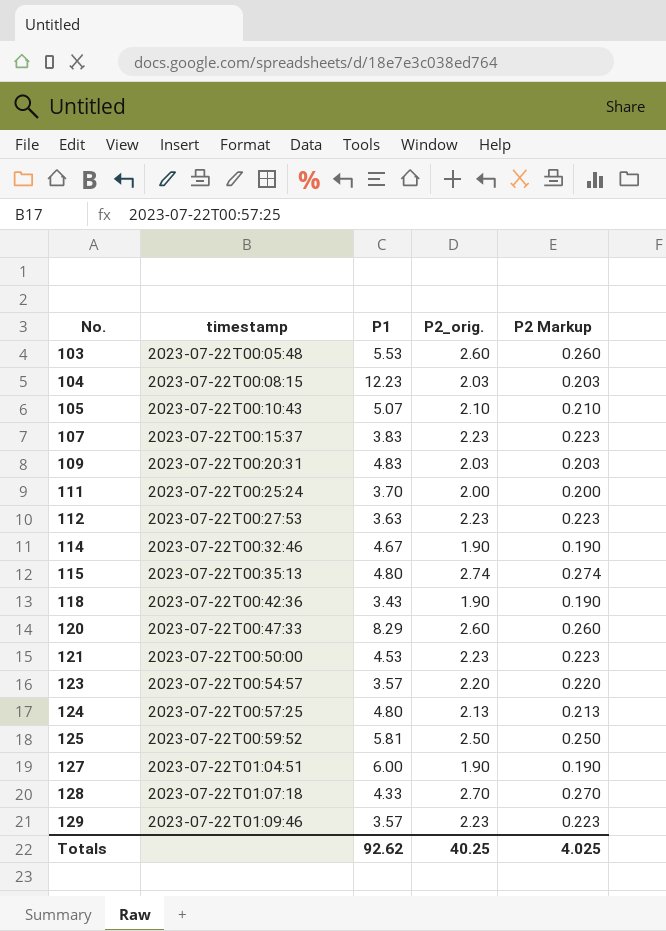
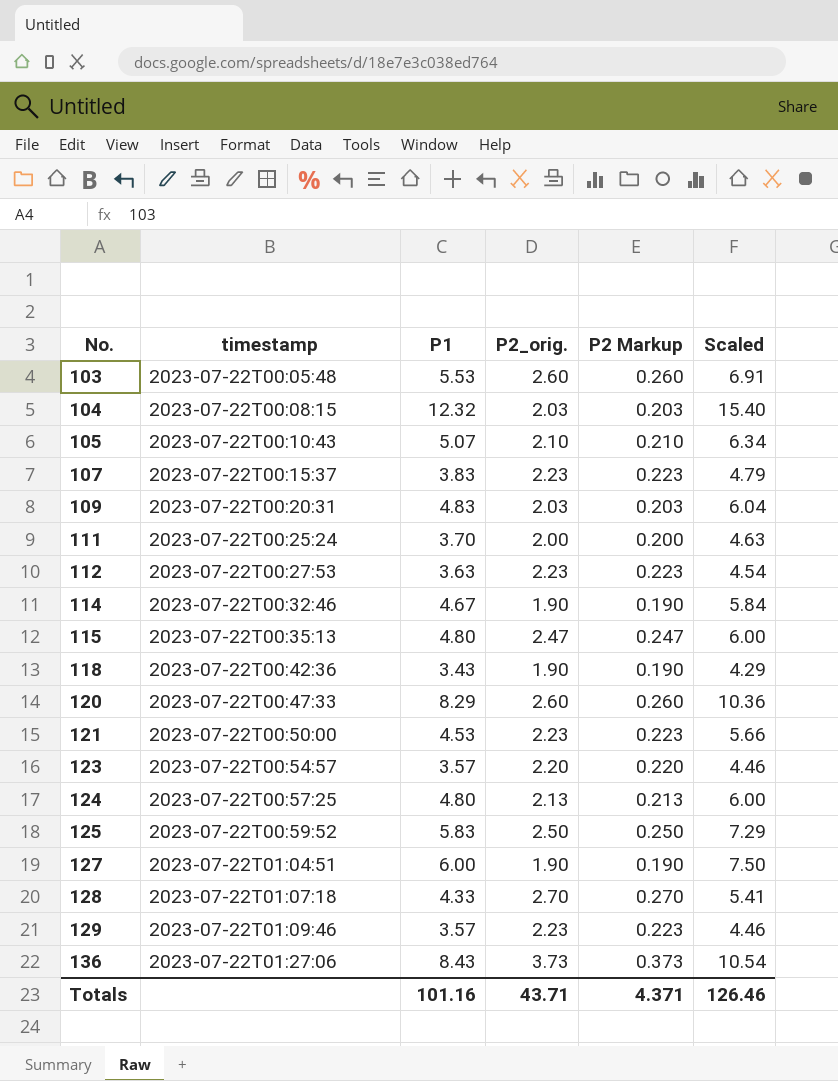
column Scaled | formula: none -> [P1] * 1.25
104 | P1: 12.23 -> 12.32
115 | P2_orig.: 2.74 -> 2.47
115 | P2 Markup: 0.274 -> 0.247
125 | P1: 5.81 -> 5.83
row 136: none -> 2023-07-22T01:27:06 | 8.43 | 3.73 | 0.373 | 10.54
Totals | P1: 92.62 -> 101.16
Totals | P2_orig.: 40.25 -> 43.71
Totals | P2 Markup: 4.025 -> 4.371

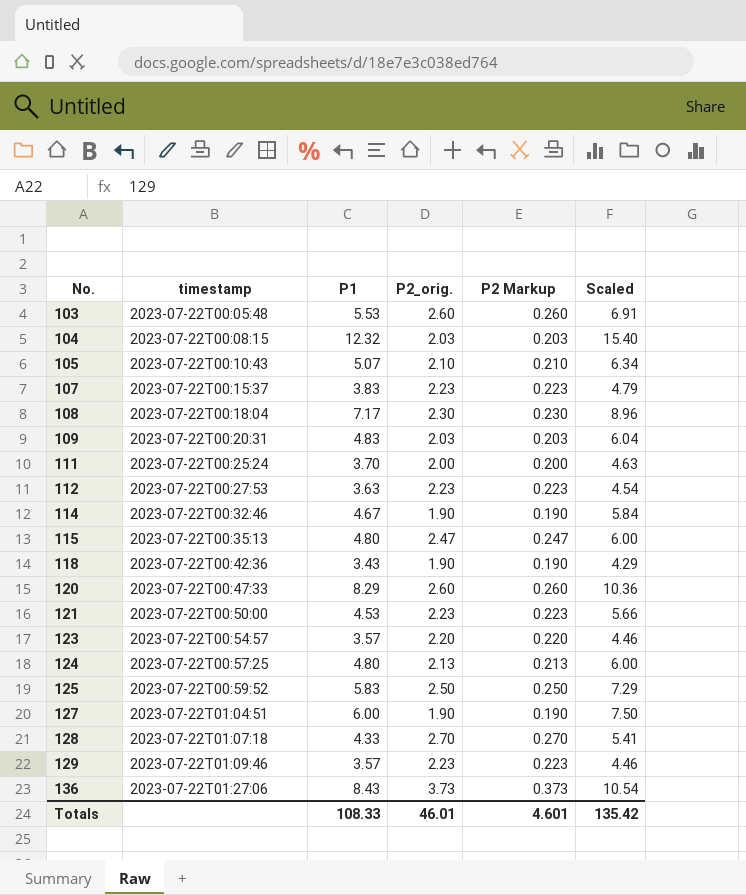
row 108: none -> 2023-07-22T00:18:04 | 7.17 | 2.30 | 0.230 | 8.96
Totals | P1: 101.16 -> 108.33
Totals | P2_orig.: 43.71 -> 46.01
Totals | P2 Markup: 4.371 -> 4.601
Totals | Scaled: 126.46 -> 135.42

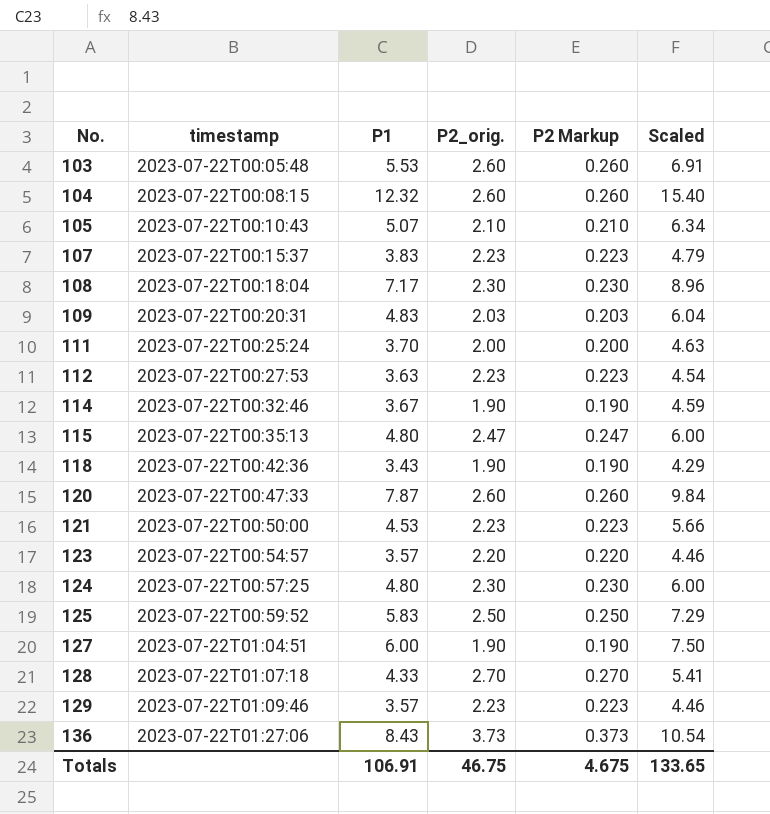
104 | P2_orig.: 2.03 -> 2.60
104 | P2 Markup: 0.203 -> 0.260
114 | P1: 4.67 -> 3.67
114 | Scaled: 5.84 -> 4.59
120 | P1: 8.29 -> 7.87
120 | Scaled: 10.36 -> 9.84
124 | P2_orig.: 2.13 -> 2.30
124 | P2 Markup: 0.213 -> 0.230
Totals | P1: 108.33 -> 106.91
Totals | P2_orig.: 46.01 -> 46.75
Totals | P2 Markup: 4.601 -> 4.675
Totals | Scaled: 135.42 -> 133.65

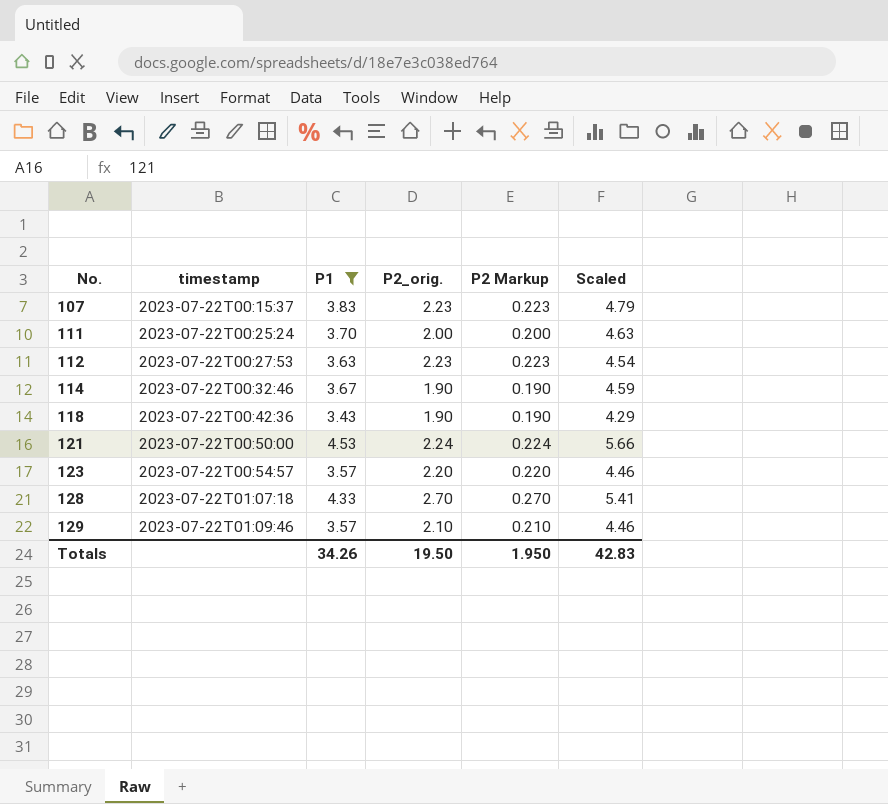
filter: none -> P1 <= 4.53
121 | P2_orig.: 2.23 -> 2.24
121 | P2 Markup: 0.223 -> 0.224
129 | P2_orig.: 2.23 -> 2.10
129 | P2 Markup: 0.223 -> 0.210
Totals | P1: 106.91 -> 34.26
Totals | P2_orig.: 46.75 -> 19.50
Totals | P2 Markup: 4.675 -> 1.950
Totals | Scaled: 133.65 -> 42.83

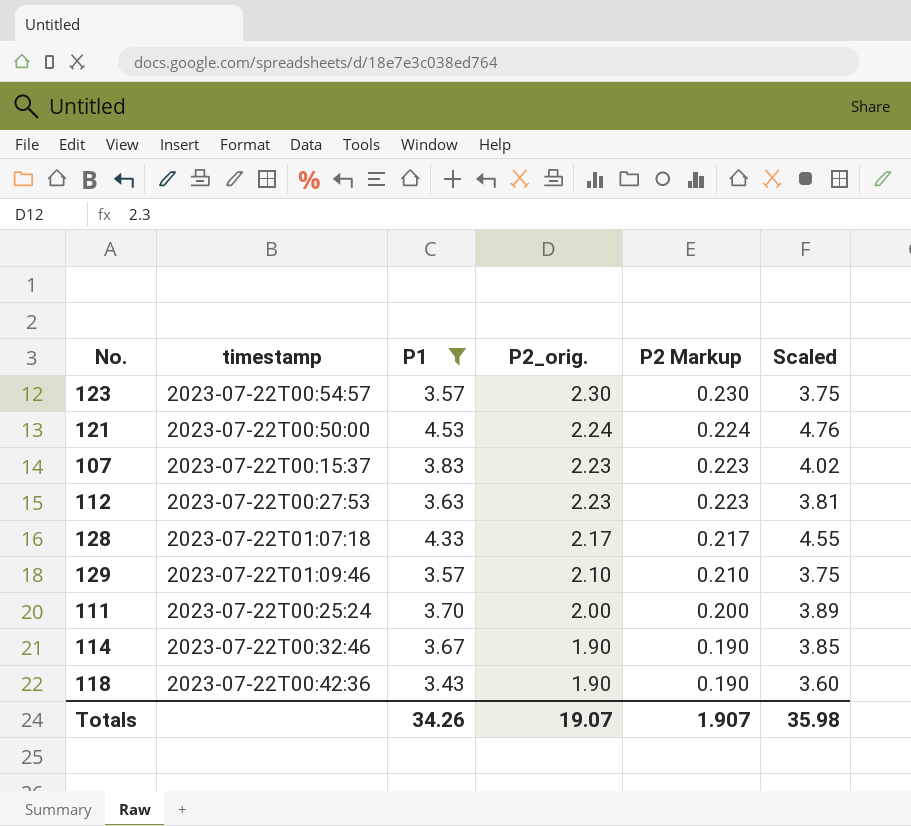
row order: No. ascending -> P2_orig. descending
column Scaled | formula: [P1] * 1.25 -> [P1] * 1.05
123 | P2_orig.: 2.20 -> 2.30
123 | P2 Markup: 0.220 -> 0.230
128 | P2_orig.: 2.70 -> 2.17
128 | P2 Markup: 0.270 -> 0.217
Totals | P2_orig.: 19.50 -> 19.07
Totals | P2 Markup: 1.950 -> 1.907
Totals | Scaled: 42.83 -> 35.98

